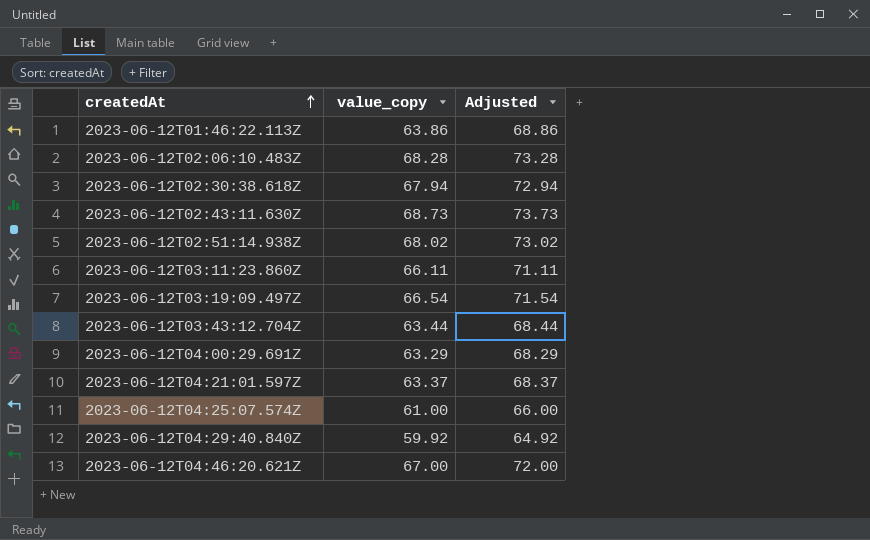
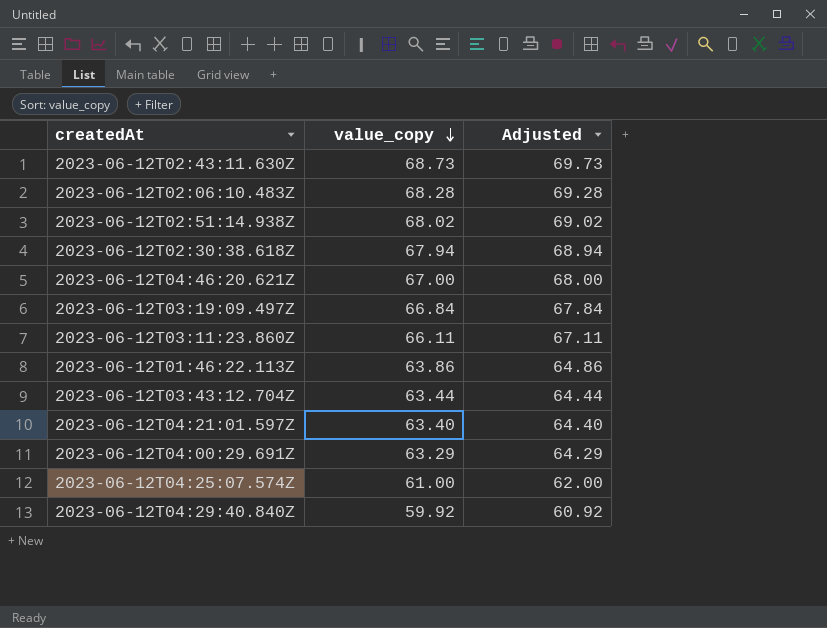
row order: createdAt ascending -> value_copy descending
column Adjusted | formula: [value_copy] + 5 -> [value_copy] + 1
2023-06-12T03:19:09.497Z | value_copy: 66.54 -> 66.84
2023-06-12T04:21:01.597Z | value_copy: 63.37 -> 63.40

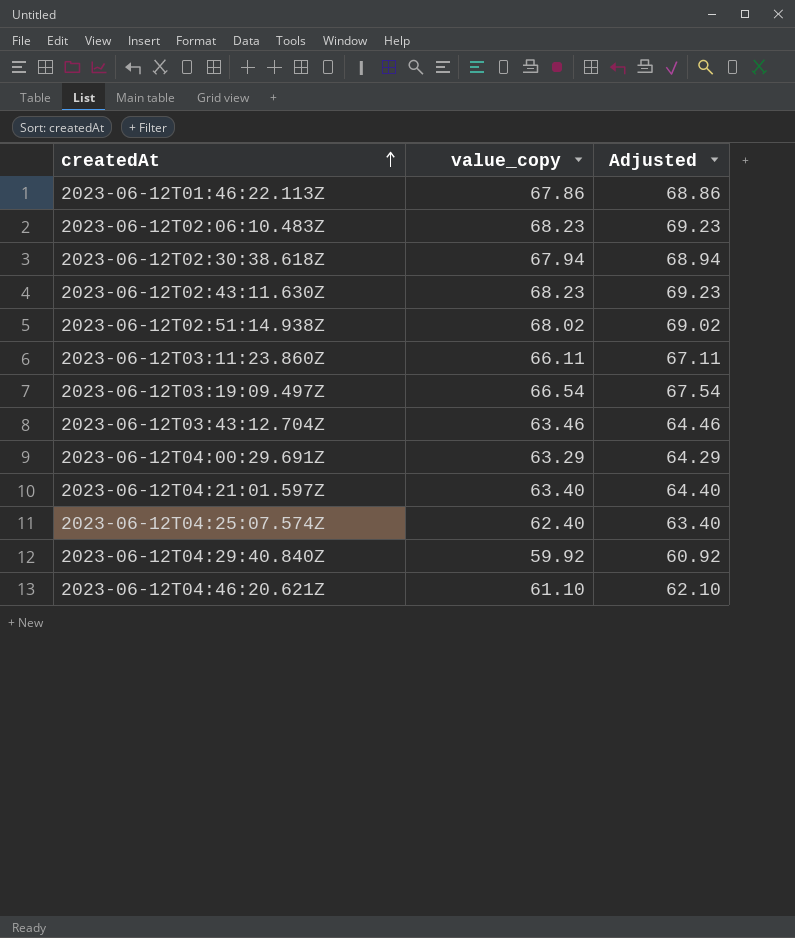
row order: value_copy descending -> createdAt ascending
2023-06-12T01:46:22.113Z | value_copy: 63.86 -> 67.86
2023-06-12T01:46:22.113Z | Adjusted: 64.86 -> 68.86
2023-06-12T02:06:10.483Z | value_copy: 68.28 -> 68.23
2023-06-12T02:06:10.483Z | Adjusted: 69.28 -> 69.23
2023-06-12T02:43:11.630Z | value_copy: 68.73 -> 68.23
2023-06-12T02:43:11.630Z | Adjusted: 69.73 -> 69.23
2023-06-12T03:19:09.497Z | value_copy: 66.84 -> 66.54
2023-06-12T03:19:09.497Z | Adjusted: 67.84 -> 67.54
2023-06-12T03:43:12.704Z | value_copy: 63.44 -> 63.46
2023-06-12T03:43:12.704Z | Adjusted: 64.44 -> 64.46
2023-06-12T04:25:07.574Z | value_copy: 61.00 -> 62.40
2023-06-12T04:25:07.574Z | Adjusted: 62.00 -> 63.40
2023-06-12T04:46:20.621Z | value_copy: 67.00 -> 61.10
2023-06-12T04:46:20.621Z | Adjusted: 68.00 -> 62.10

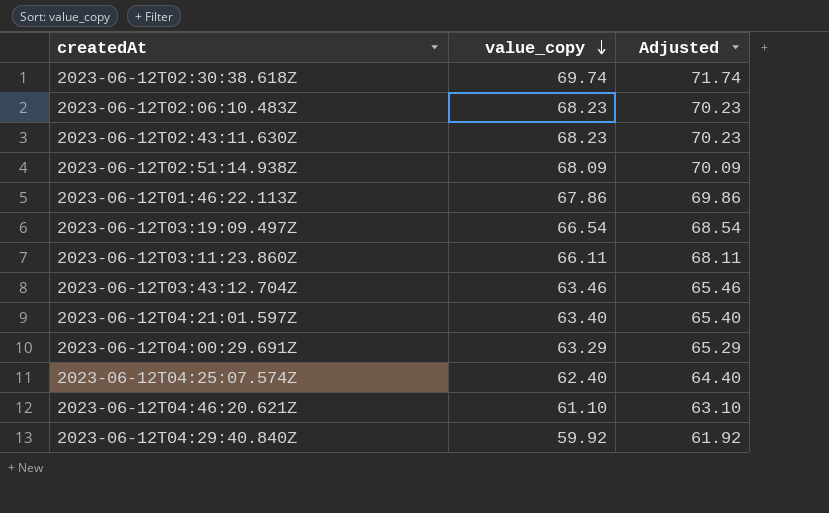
row order: createdAt ascending -> value_copy descending
column Adjusted | formula: [value_copy] + 1 -> [value_copy] + 2
2023-06-12T02:30:38.618Z | value_copy: 67.94 -> 69.74
2023-06-12T02:51:14.938Z | value_copy: 68.02 -> 68.09

